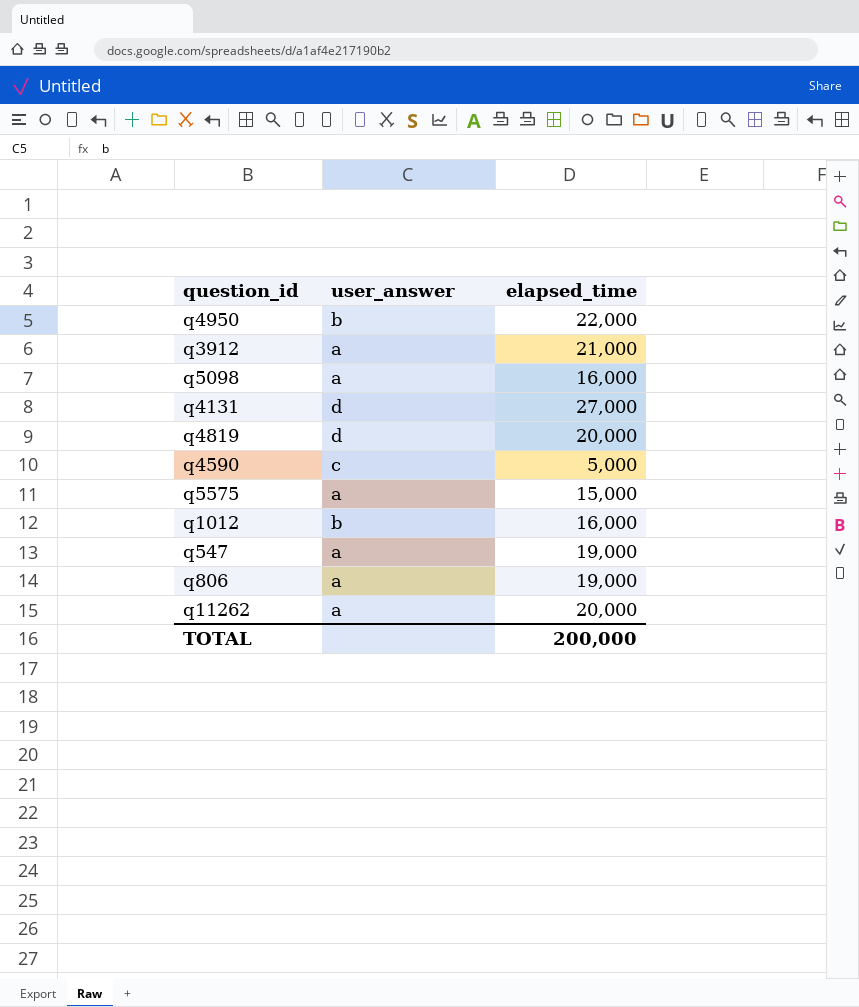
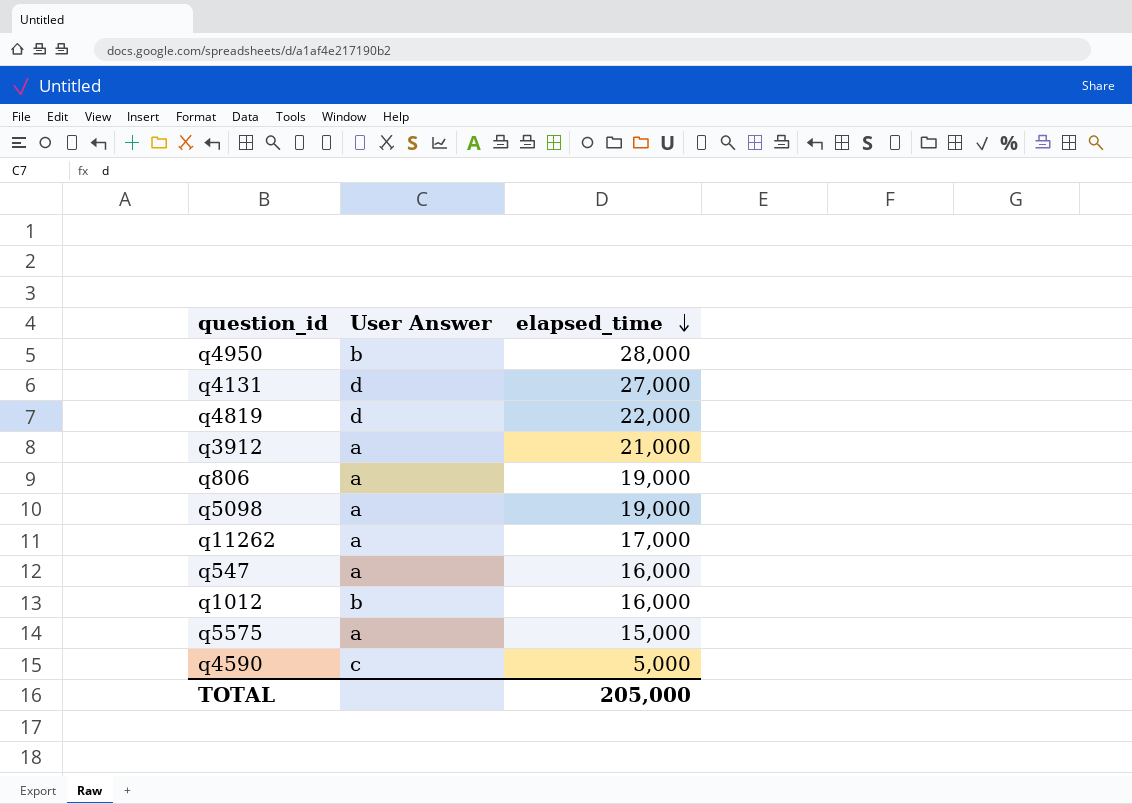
row order: none -> elapsed_time descending
column name: user_answer -> User Answer
q4950 | elapsed_time: 22,000 -> 28,000
q4819 | elapsed_time: 20,000 -> 22,000
q5098 | elapsed_time: 16,000 -> 19,000
q11262 | elapsed_time: 20,000 -> 17,000
q547 | elapsed_time: 19,000 -> 16,000
TOTAL | elapsed_time: 200,000 -> 205,000

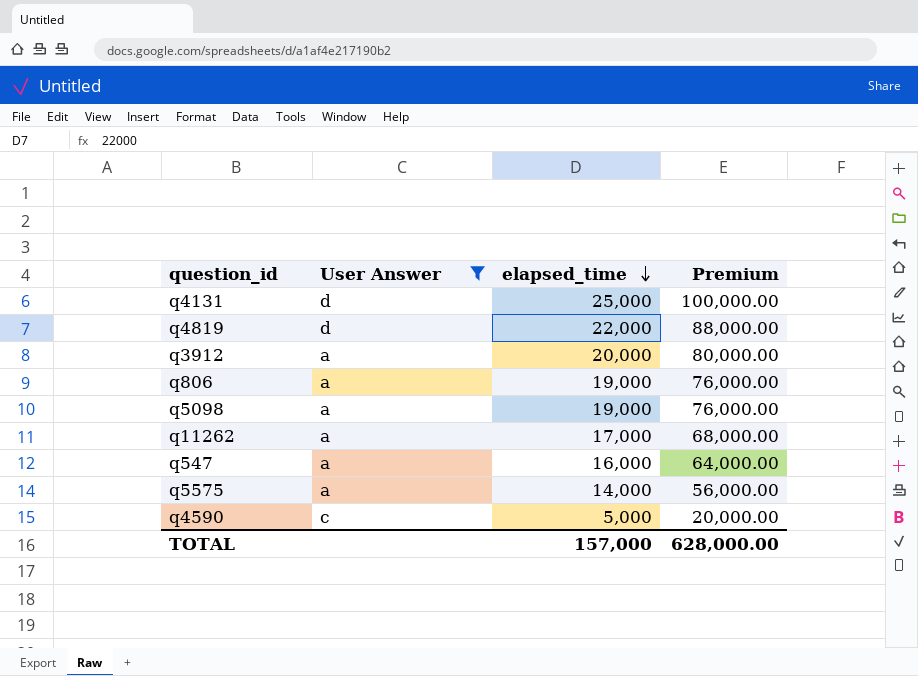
filter: none -> User Answer != b
column Premium | formula: none -> [elapsed_time] * 4
q4131 | elapsed_time: 27,000 -> 25,000
q3912 | elapsed_time: 21,000 -> 20,000
q5575 | elapsed_time: 15,000 -> 14,000
TOTAL | elapsed_time: 205,000 -> 157,000

